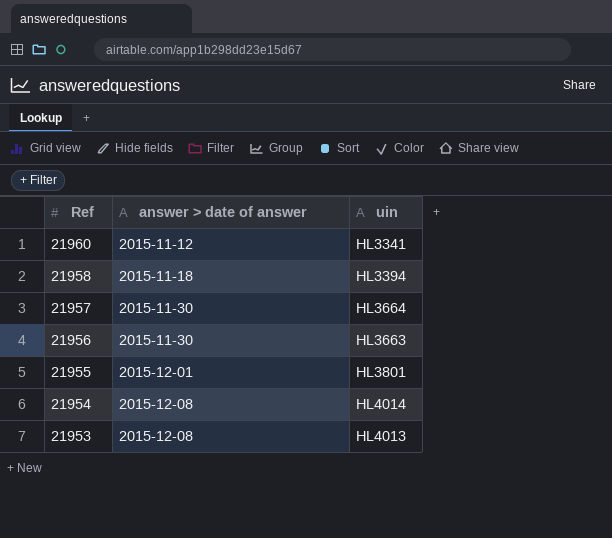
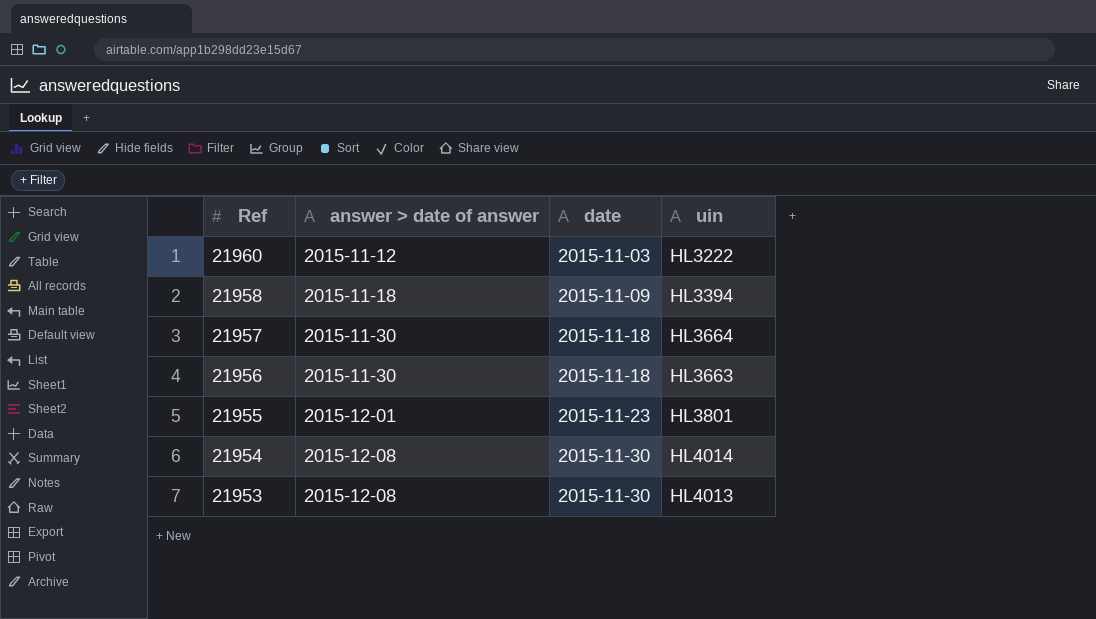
column date | position: none -> 3
21960 | uin: HL3341 -> HL3222

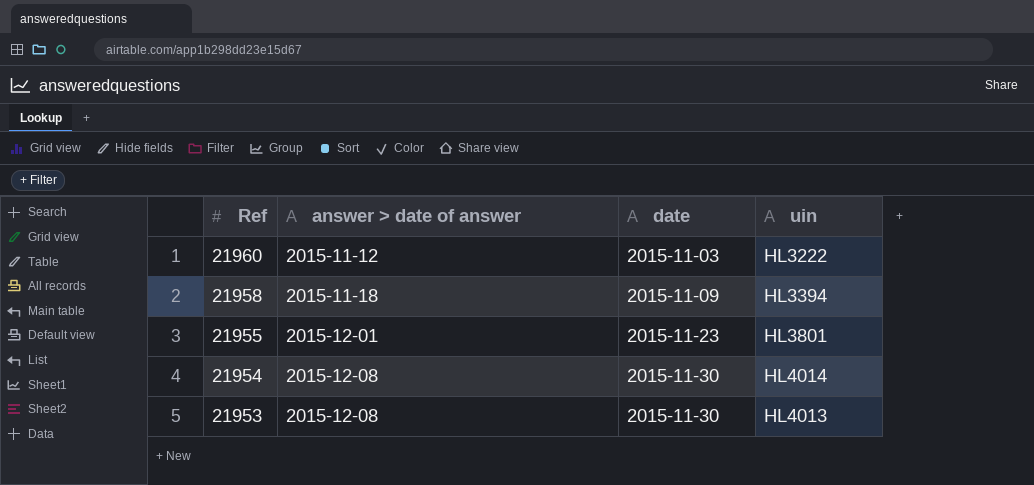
row 21957: 2015-11-30 | 2015-11-18 | HL3664 -> none
row 21956: 2015-11-30 | 2015-11-18 | HL3663 -> none

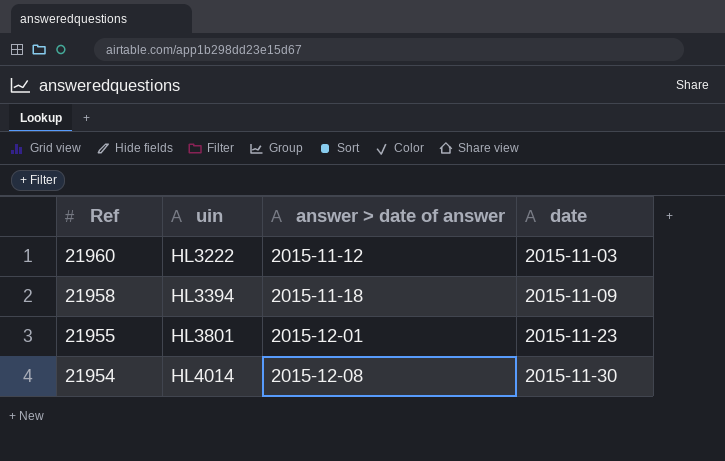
column uin | position: 4 -> 2
row 21953: 2015-12-08 | 2015-11-30 | HL4013 -> none

